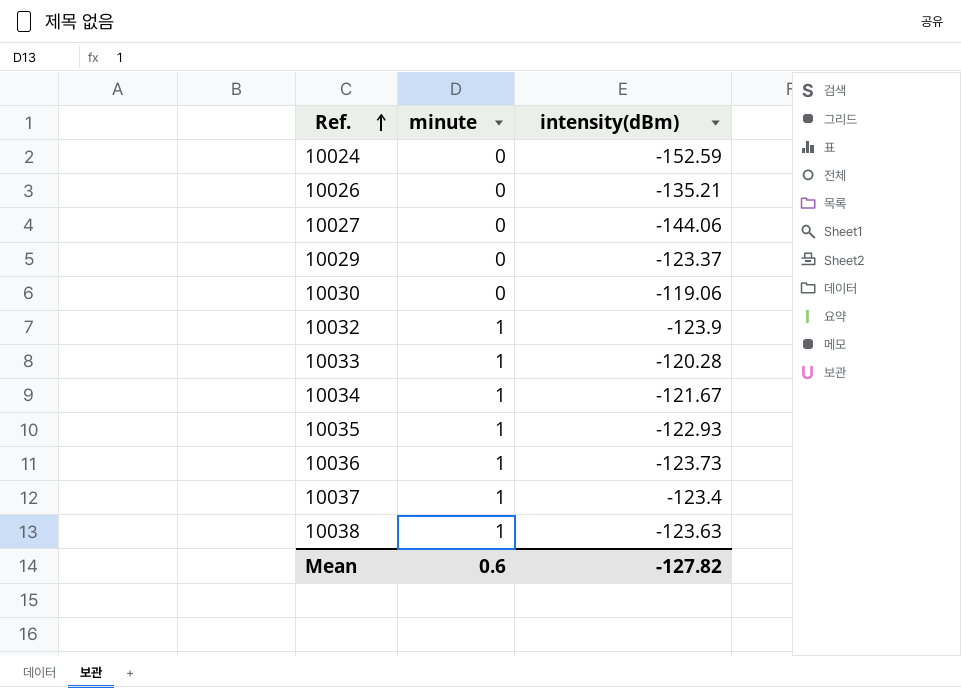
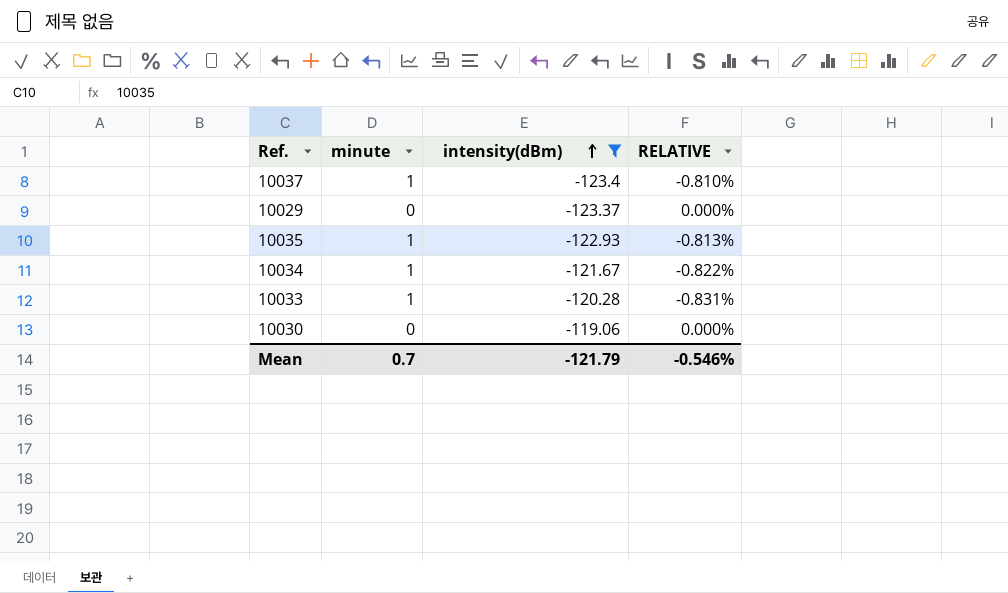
filter: none -> intensity(dBm) >= -123.4
row order: Ref. ascending -> intensity(dBm) ascending
column RELATIVE | formula: none -> [minute] / [intensity(dBm)]
Mean | minute: 0.6 -> 0.7
Mean | intensity(dBm): -127.82 -> -121.79

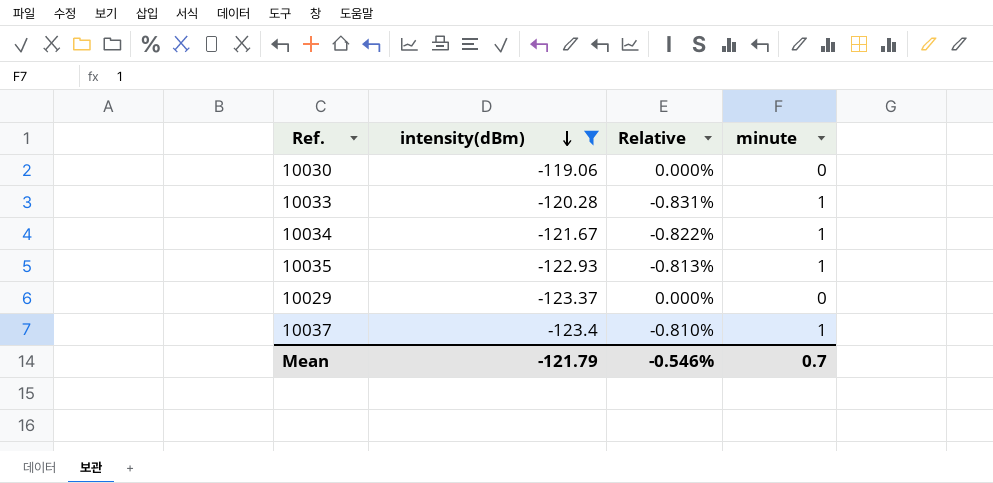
row order: intensity(dBm) ascending -> intensity(dBm) descending
column name: RELATIVE -> Relative
column minute | position: 2 -> 4

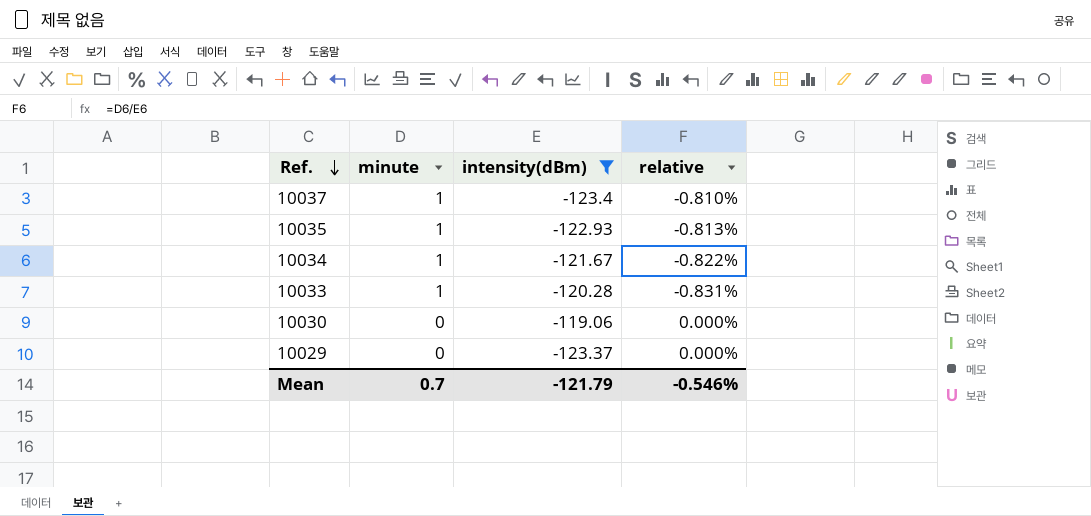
row order: intensity(dBm) descending -> Ref. descending
column minute | position: 4 -> 2
column name: Relative -> relative

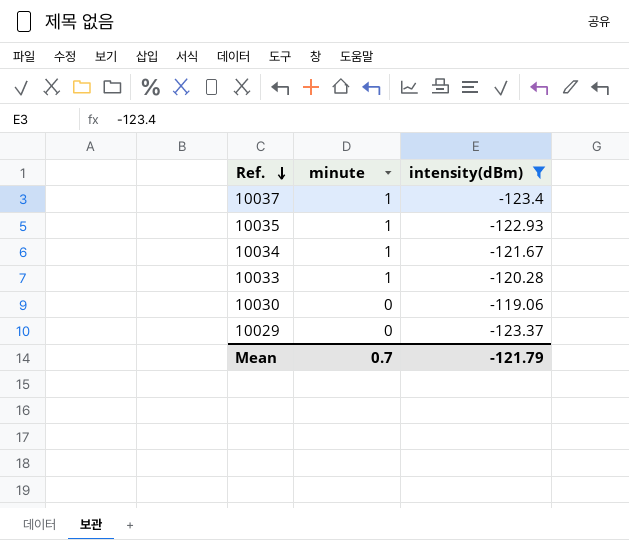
column relative | formula: [minute] / [intensity(dBm)] -> none

